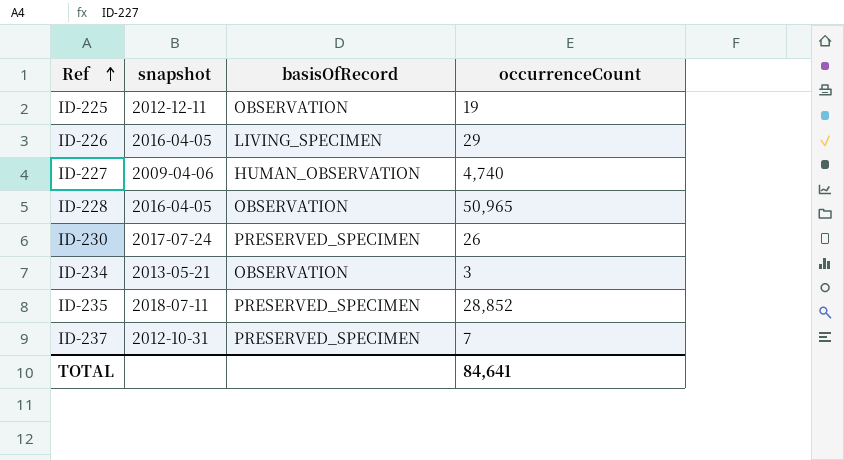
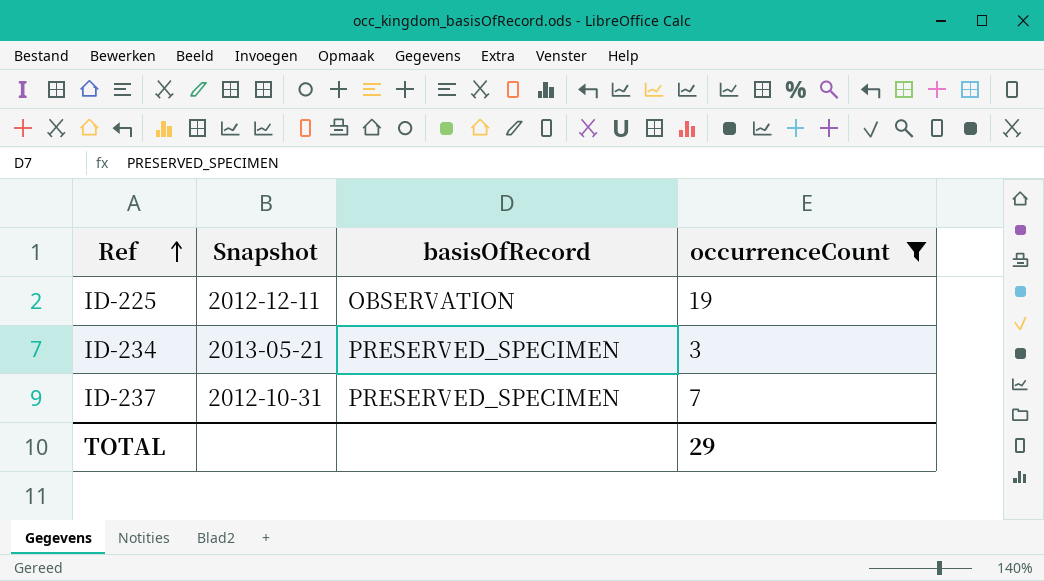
filter: none -> occurrenceCount <= 19
column name: snapshot -> Snapshot
ID-234 | basisOfRecord: OBSERVATION -> PRESERVED_SPECIMEN
TOTAL | occurrenceCount: 84,641 -> 29

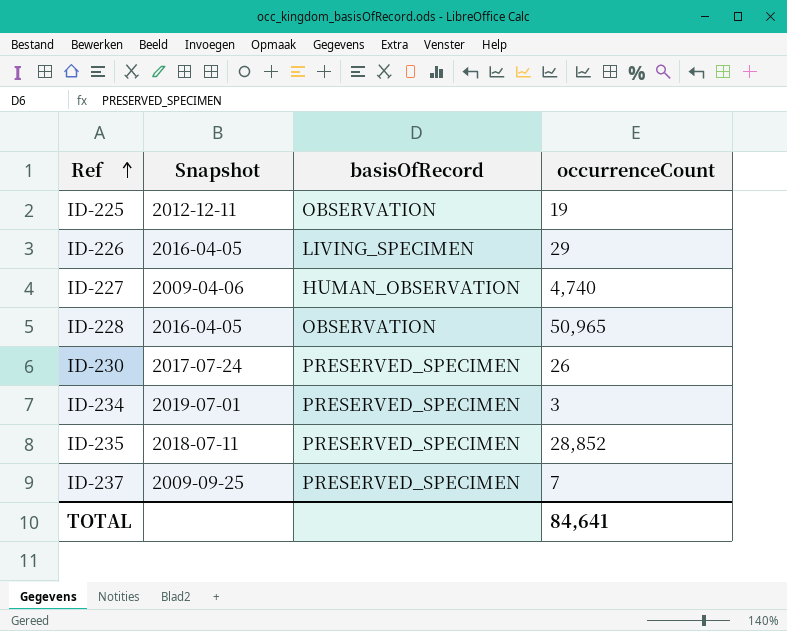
filter: occurrenceCount <= 19 -> none
ID-234 | Snapshot: 2013-05-21 -> 2019-07-01
ID-237 | Snapshot: 2012-10-31 -> 2009-09-25
TOTAL | occurrenceCount: 29 -> 84,641

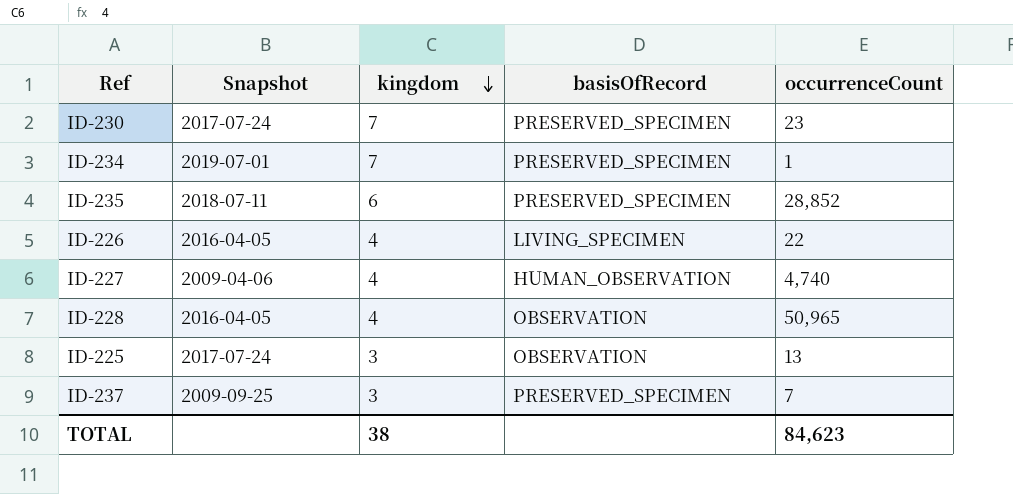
row order: Ref ascending -> kingdom descending
column kingdom | position: none -> 3
ID-230 | occurrenceCount: 26 -> 23
ID-234 | occurrenceCount: 3 -> 1
ID-226 | occurrenceCount: 29 -> 22
ID-225 | Snapshot: 2012-12-11 -> 2017-07-24
ID-225 | occurrenceCount: 19 -> 13
TOTAL | occurrenceCount: 84,641 -> 84,623

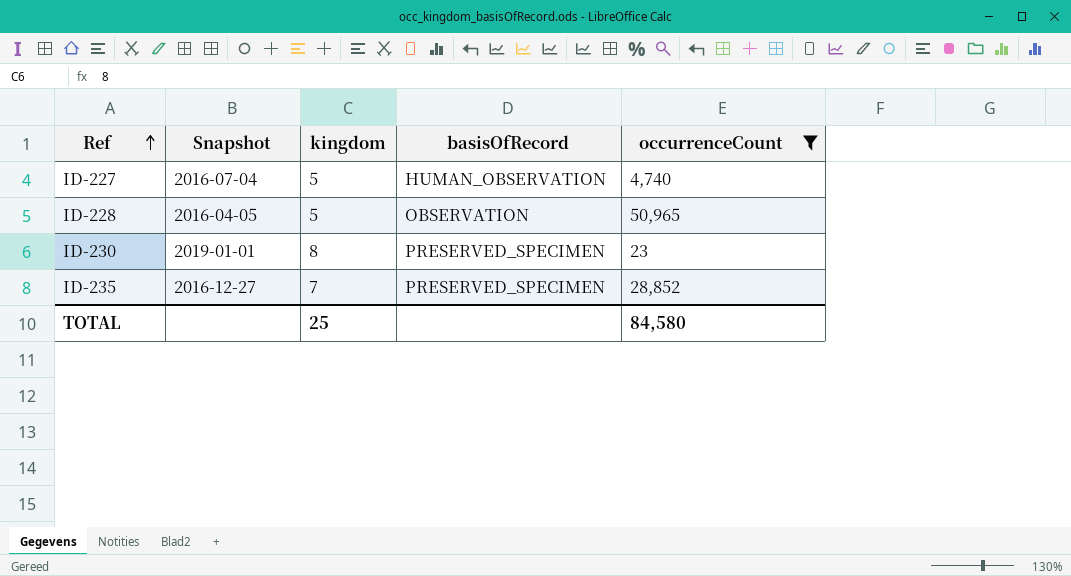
filter: none -> occurrenceCount >= 23
row order: kingdom descending -> Ref ascending
ID-227 | Snapshot: 2009-04-06 -> 2016-07-04
ID-227 | kingdom: 4 -> 5
ID-228 | kingdom: 4 -> 5
ID-230 | Snapshot: 2017-07-24 -> 2019-01-01
ID-230 | kingdom: 7 -> 8
ID-235 | Snapshot: 2018-07-11 -> 2016-12-27
ID-235 | kingdom: 6 -> 7
TOTAL | kingdom: 38 -> 25
TOTAL | occurrenceCount: 84,623 -> 84,580

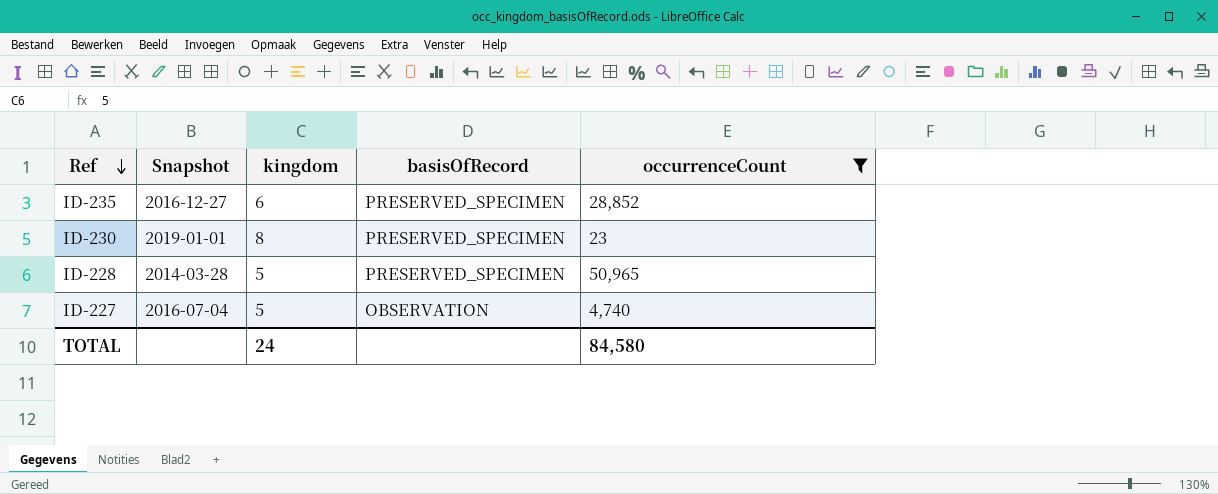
row order: Ref ascending -> Ref descending
ID-235 | kingdom: 7 -> 6
ID-228 | Snapshot: 2016-04-05 -> 2014-03-28
ID-228 | basisOfRecord: OBSERVATION -> PRESERVED_SPECIMEN
ID-227 | basisOfRecord: HUMAN_OBSERVATION -> OBSERVATION
TOTAL | kingdom: 25 -> 24

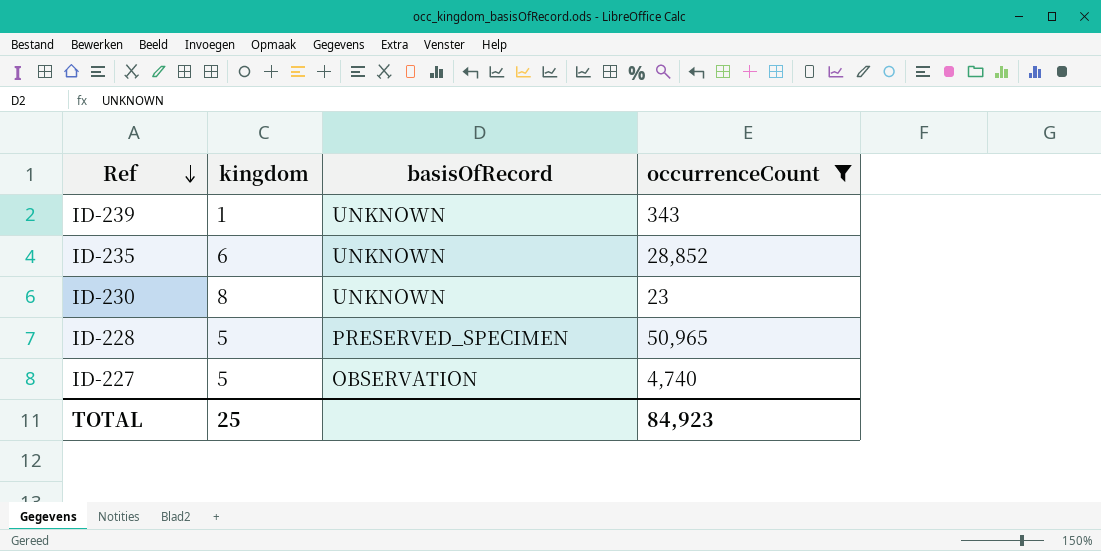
column Snapshot | position: 2 -> none
row ID-239: none -> 1 | UNKNOWN | 343
ID-235 | basisOfRecord: PRESERVED_SPECIMEN -> UNKNOWN
ID-230 | basisOfRecord: PRESERVED_SPECIMEN -> UNKNOWN
TOTAL | kingdom: 24 -> 25
TOTAL | occurrenceCount: 84,580 -> 84,923

